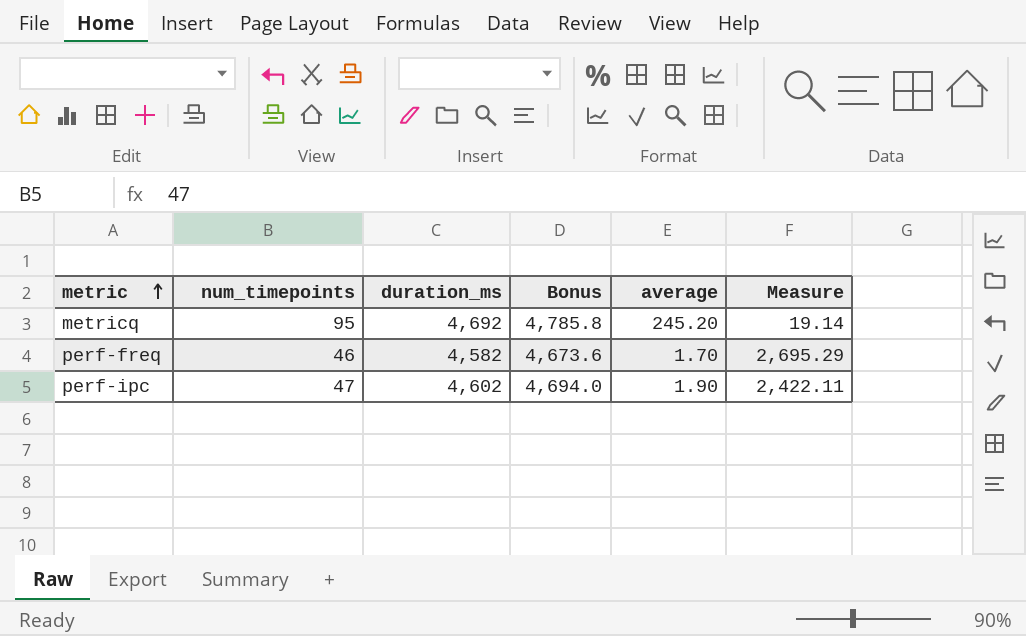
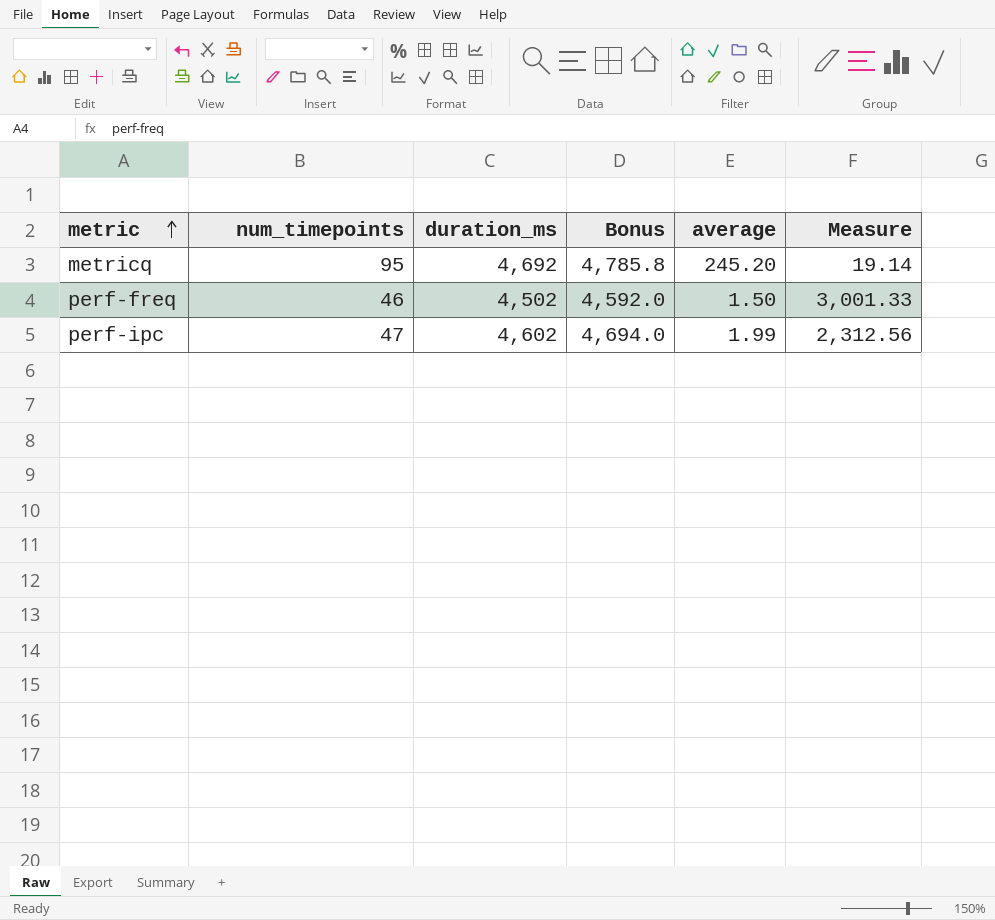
perf-freq | duration_ms: 4,582 -> 4,502
perf-freq | Bonus: 4,673.6 -> 4,592.0
perf-freq | average: 1.70 -> 1.50
perf-freq | Measure: 2,695.29 -> 3,001.33
perf-ipc | average: 1.90 -> 1.99
perf-ipc | Measure: 2,422.11 -> 2,312.56

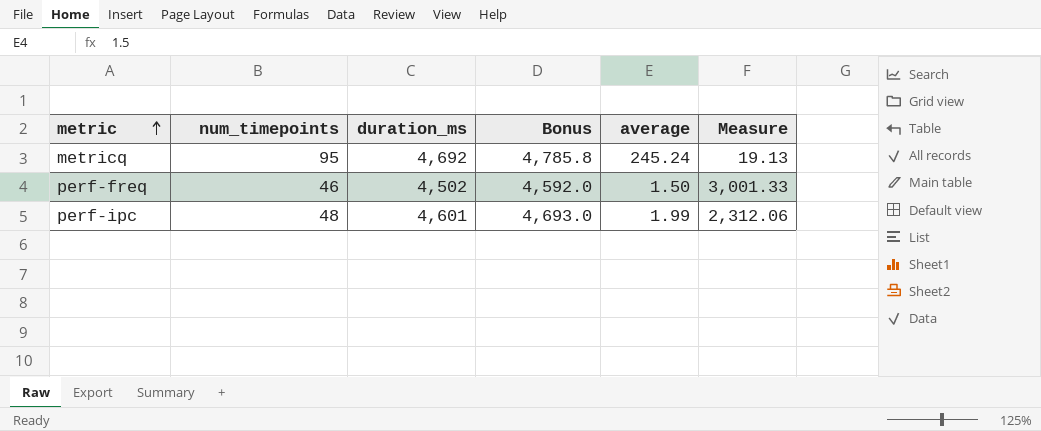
metricq | average: 245.20 -> 245.24
metricq | Measure: 19.14 -> 19.13
perf-ipc | num_timepoints: 47 -> 48
perf-ipc | duration_ms: 4,602 -> 4,601
perf-ipc | Bonus: 4,694.0 -> 4,693.0
perf-ipc | Measure: 2,312.56 -> 2,312.06

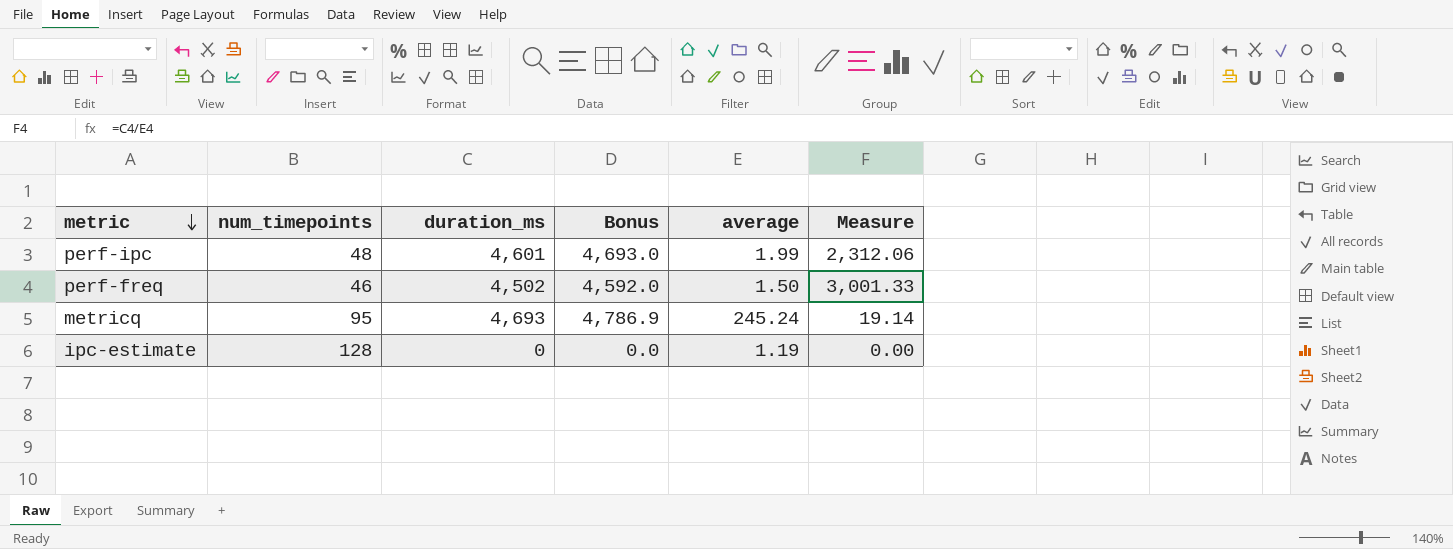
row order: metric ascending -> metric descending
metricq | duration_ms: 4,692 -> 4,693
metricq | Bonus: 4,785.8 -> 4,786.9
metricq | Measure: 19.13 -> 19.14
row ipc-estimate: none -> 128 | 0 | 0.0 | 1.19 | 0.00

